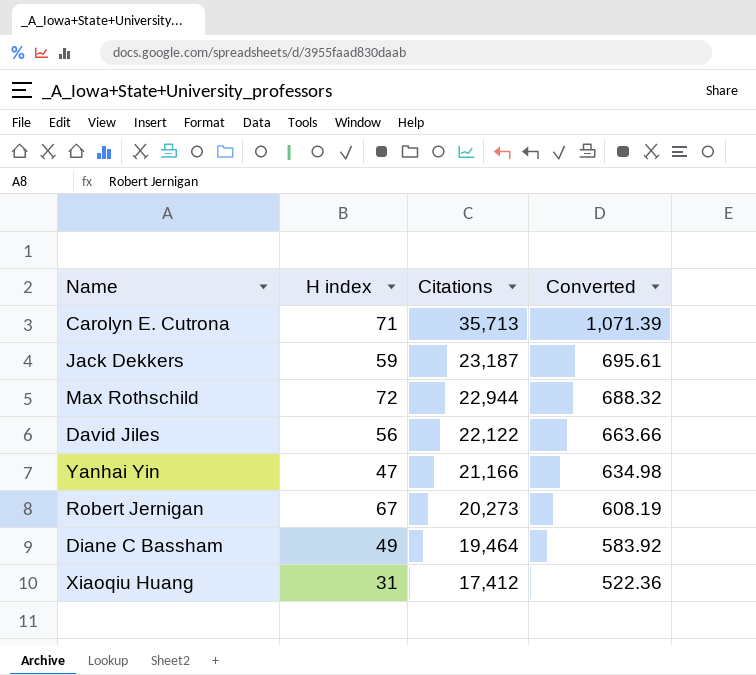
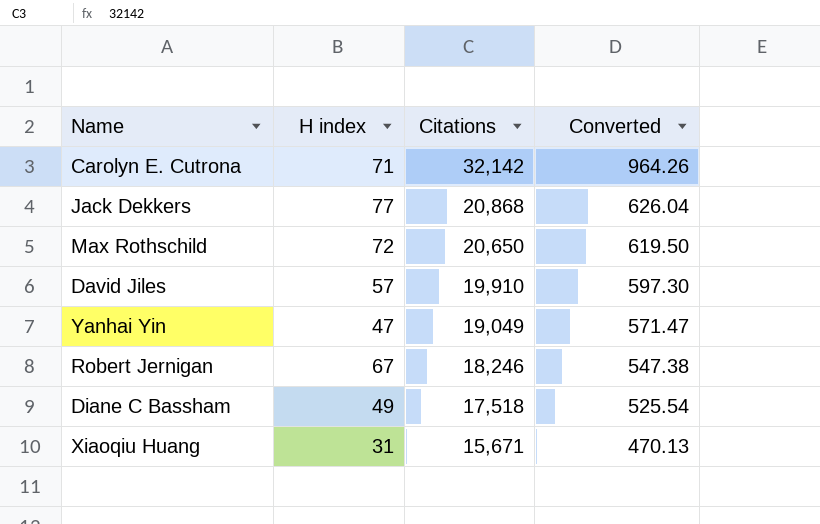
Carolyn E. Cutrona | Citations: 35,713 -> 32,142
Carolyn E. Cutrona | Converted: 1,071.39 -> 964.26
Jack Dekkers | H index: 59 -> 77
Jack Dekkers | Citations: 23,187 -> 20,868
Jack Dekkers | Converted: 695.61 -> 626.04
Max Rothschild | Citations: 22,944 -> 20,650
Max Rothschild | Converted: 688.32 -> 619.50
David Jiles | H index: 56 -> 57
David Jiles | Citations: 22,122 -> 19,910
David Jiles | Converted: 663.66 -> 597.30
Yanhai Yin | Citations: 21,166 -> 19,049
Yanhai Yin | Converted: 634.98 -> 571.47
Robert Jernigan | Citations: 20,273 -> 18,246
Robert Jernigan | Converted: 608.19 -> 547.38
Diane C Bassham | Citations: 19,464 -> 17,518
Diane C Bassham | Converted: 583.92 -> 525.54
Xiaoqiu Huang | Citations: 17,412 -> 15,671
Xiaoqiu Huang | Converted: 522.36 -> 470.13

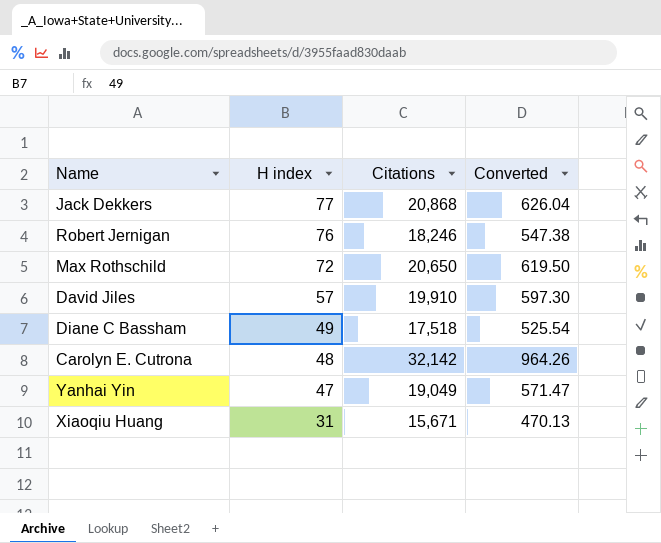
row order: Citations descending -> H index descending
Robert Jernigan | H index: 67 -> 76
Carolyn E. Cutrona | H index: 71 -> 48

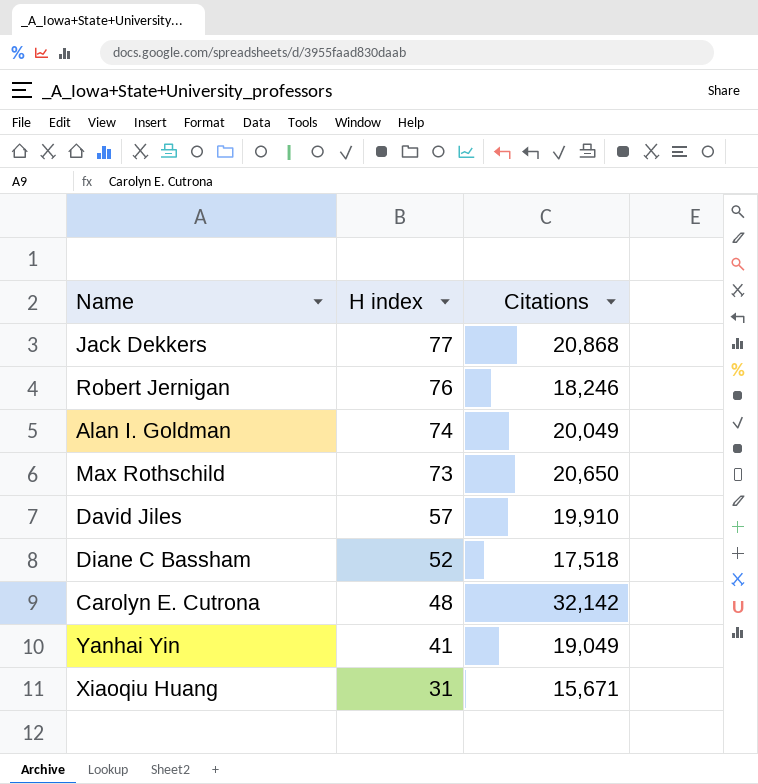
column Converted | formula: [Citations] * 0.03 -> none
row Alan I. Goldman: none -> 74 | 20,049
Max Rothschild | H index: 72 -> 73
Diane C Bassham | H index: 49 -> 52
Yanhai Yin | H index: 47 -> 41

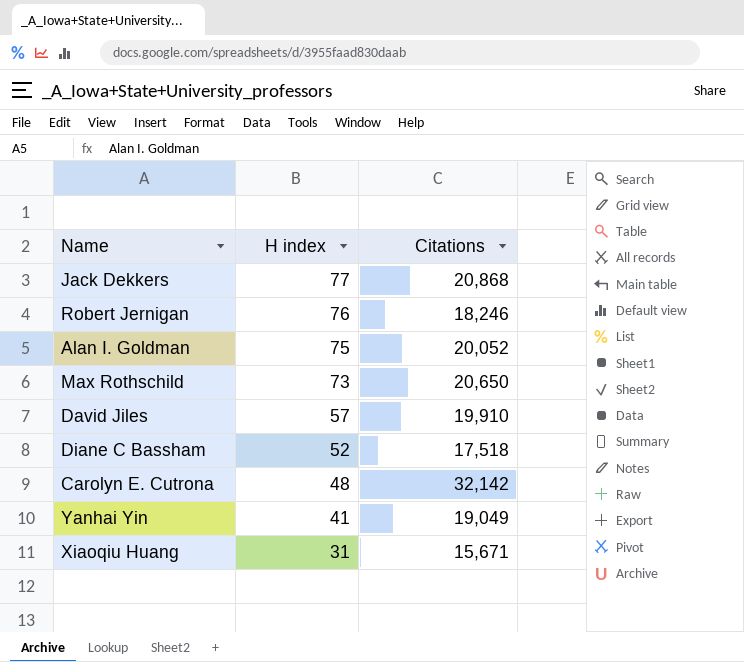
Alan I. Goldman | H index: 74 -> 75
Alan I. Goldman | Citations: 20,049 -> 20,052

